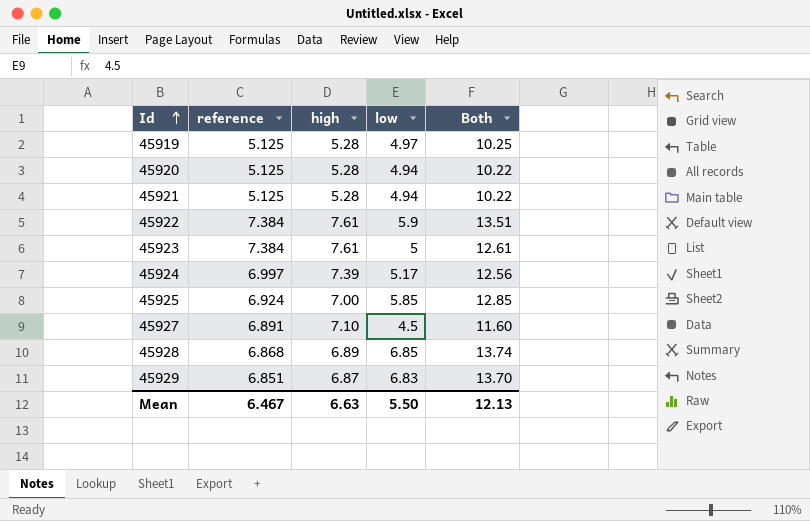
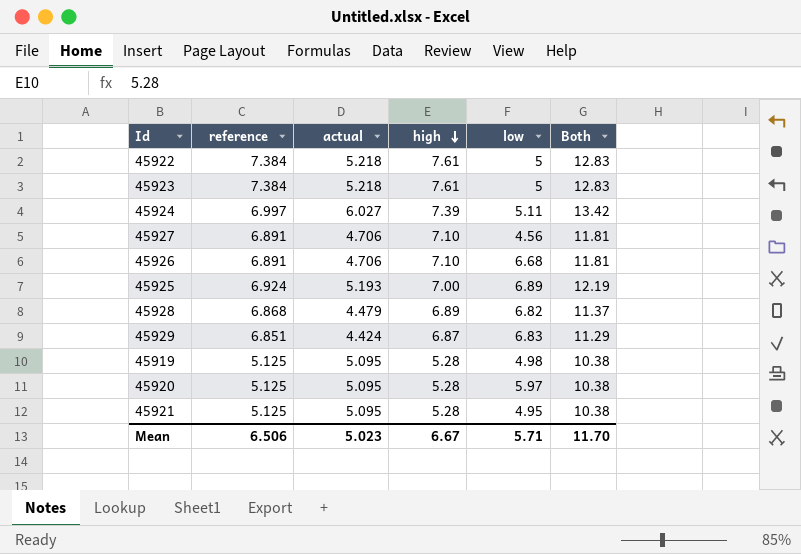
row order: Id ascending -> high descending
column actual | position: none -> 3
column Both | formula: [high] + [low] -> [actual] + [high]
45922 | low: 5.9 -> 5
45924 | low: 5.17 -> 5.11
45927 | low: 4.5 -> 4.56
row 45926: none -> 6.891 | 4.706 | 7.10 | 6.68 | 11.81
45925 | low: 5.85 -> 6.89
45928 | low: 6.85 -> 6.82
45919 | low: 4.97 -> 4.98
45920 | low: 4.94 -> 5.97
45921 | low: 4.94 -> 4.95
Mean | reference: 6.467 -> 6.506
Mean | high: 6.63 -> 6.67
Mean | low: 5.50 -> 5.71
Mean | Both: 12.13 -> 11.70

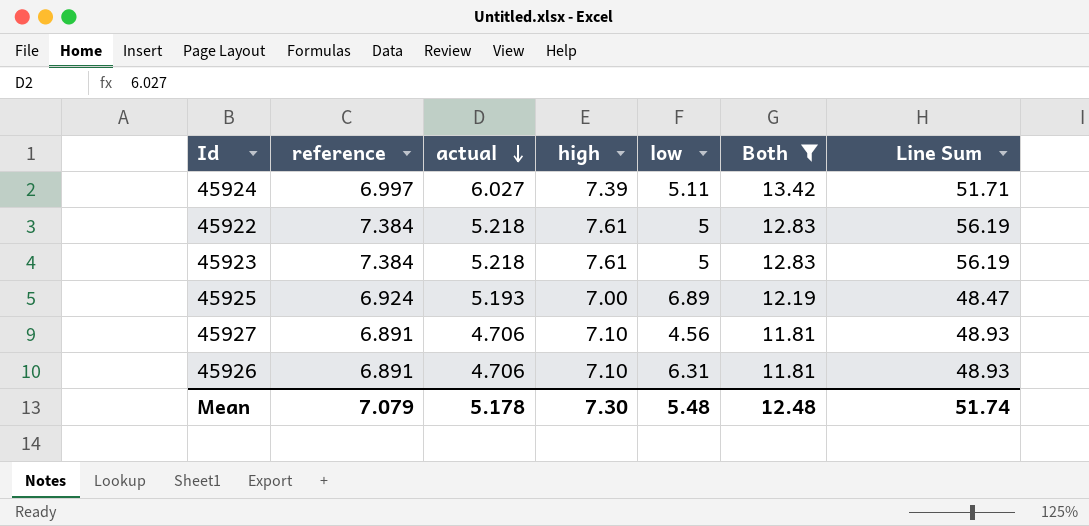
filter: none -> Both >= 11.81
row order: high descending -> actual descending
column Line Sum | formula: none -> [reference] * [high]
45926 | low: 6.68 -> 6.31
Mean | reference: 6.506 -> 7.079
Mean | actual: 5.023 -> 5.178
Mean | high: 6.67 -> 7.30
Mean | low: 5.71 -> 5.48
Mean | Both: 11.70 -> 12.48

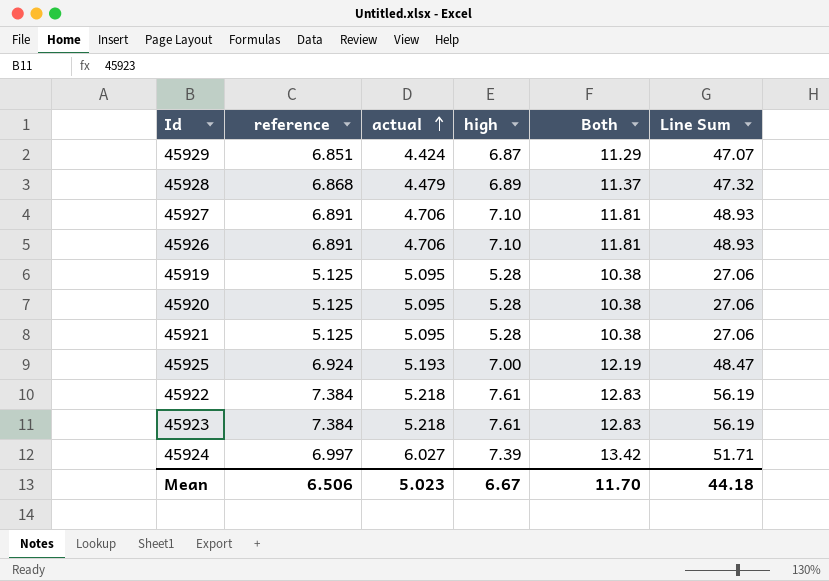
filter: Both >= 11.81 -> none
row order: actual descending -> actual ascending
column low | position: 5 -> none
Mean | reference: 7.079 -> 6.506
Mean | actual: 5.178 -> 5.023
Mean | high: 7.30 -> 6.67
Mean | Both: 12.48 -> 11.70
Mean | Line Sum: 51.74 -> 44.18

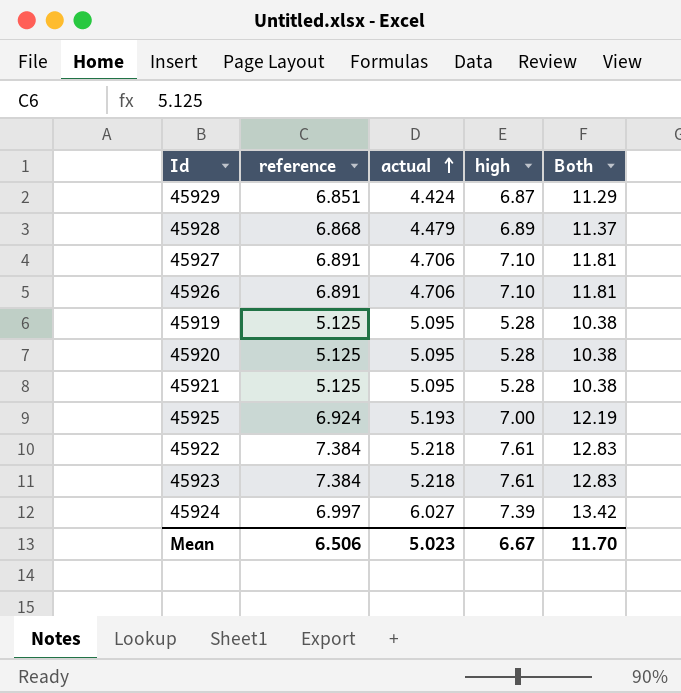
column Line Sum | formula: [reference] * [high] -> none

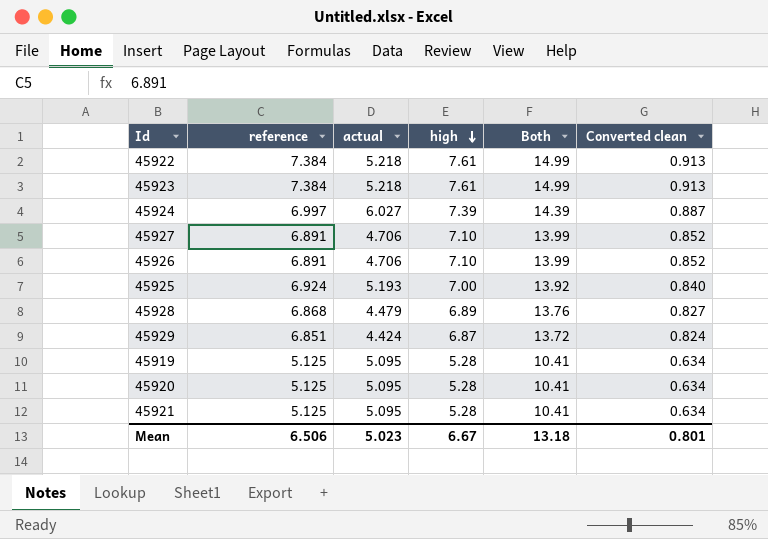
row order: actual ascending -> high descending
column Both | formula: [actual] + [high] -> [reference] + [high]
column Converted clean | formula: none -> [high] * 0.12
Mean | Both: 11.70 -> 13.18

